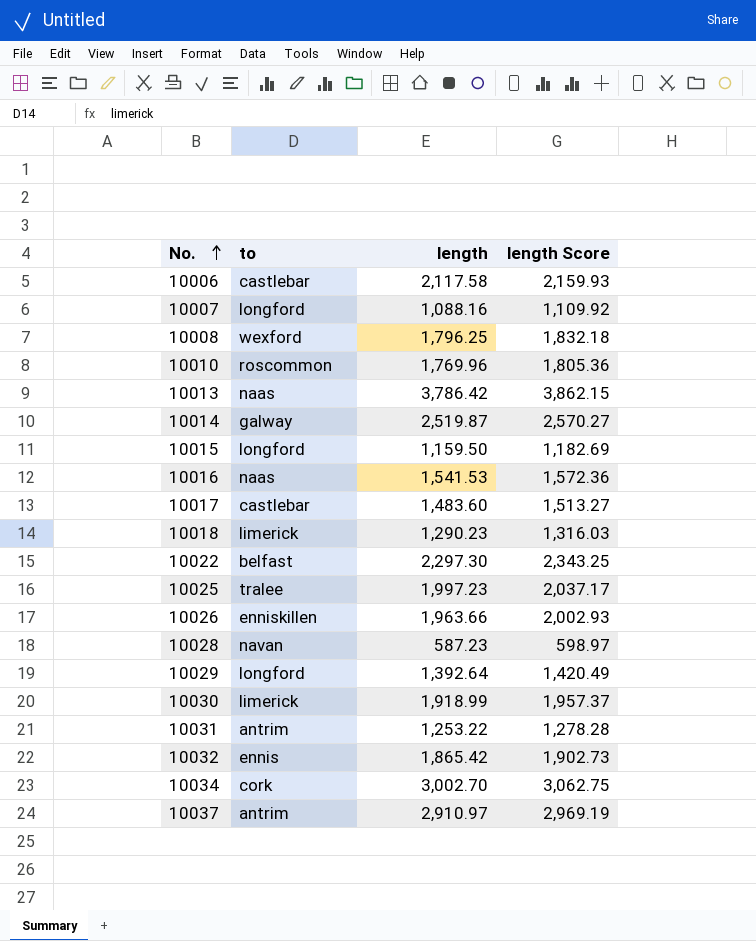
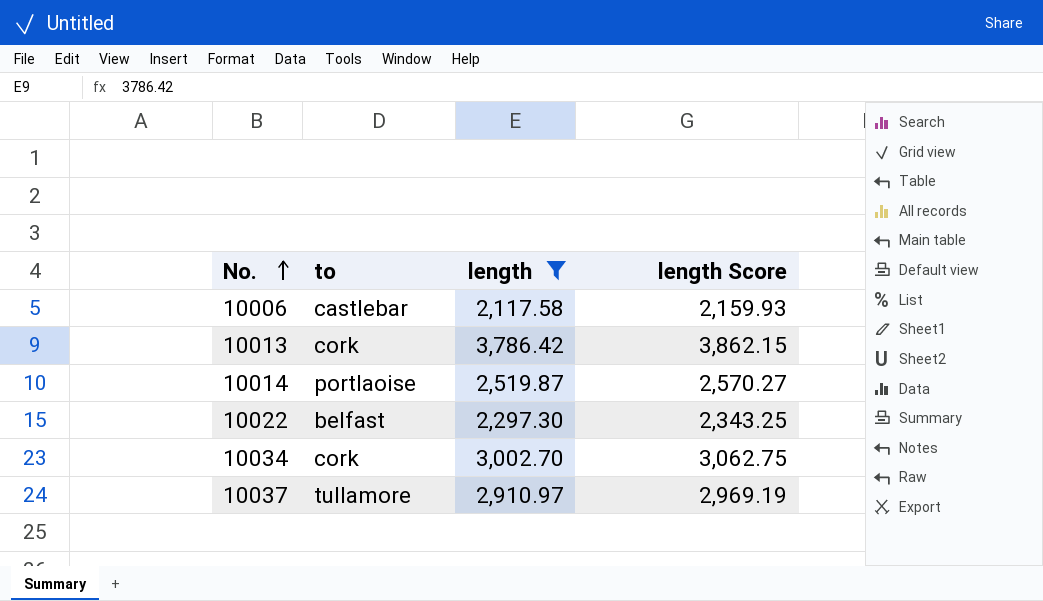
filter: none -> length >= 2,117.58
10013 | to: naas -> cork
10014 | to: galway -> portlaoise
10037 | to: antrim -> tullamore

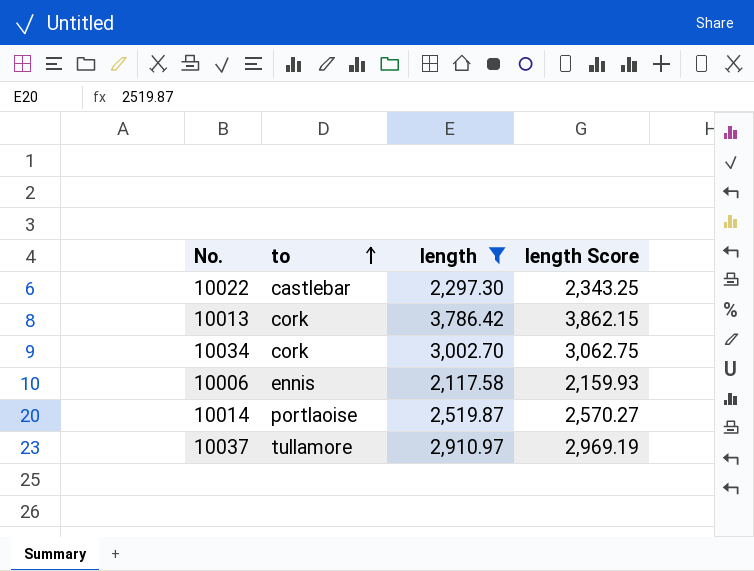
row order: No. ascending -> to ascending
10022 | to: belfast -> castlebar
10006 | to: castlebar -> ennis

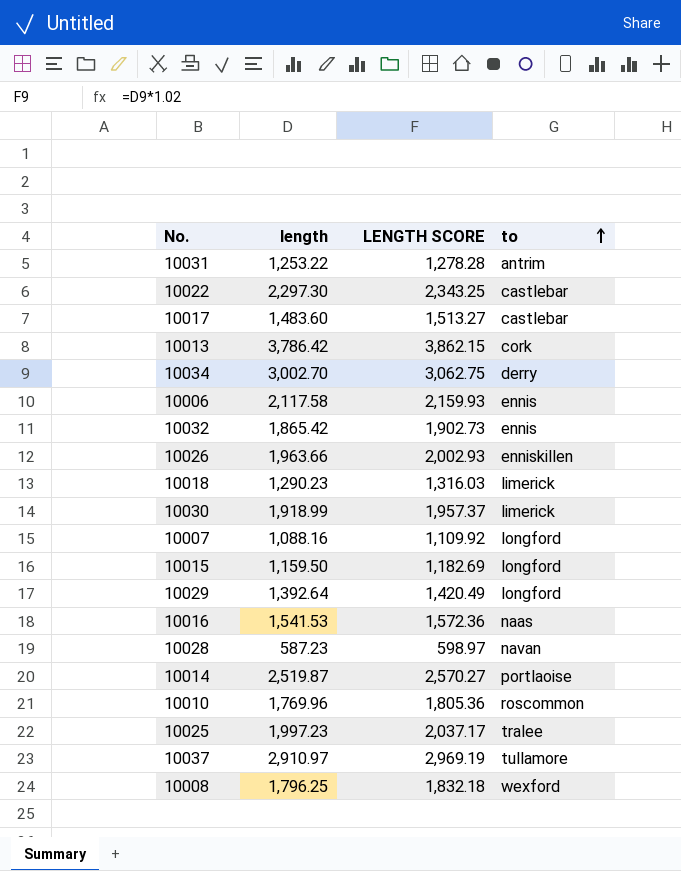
filter: length >= 2,117.58 -> none
column name: length Score -> LENGTH SCORE
column to | position: 2 -> 4
10034 | to: cork -> derry

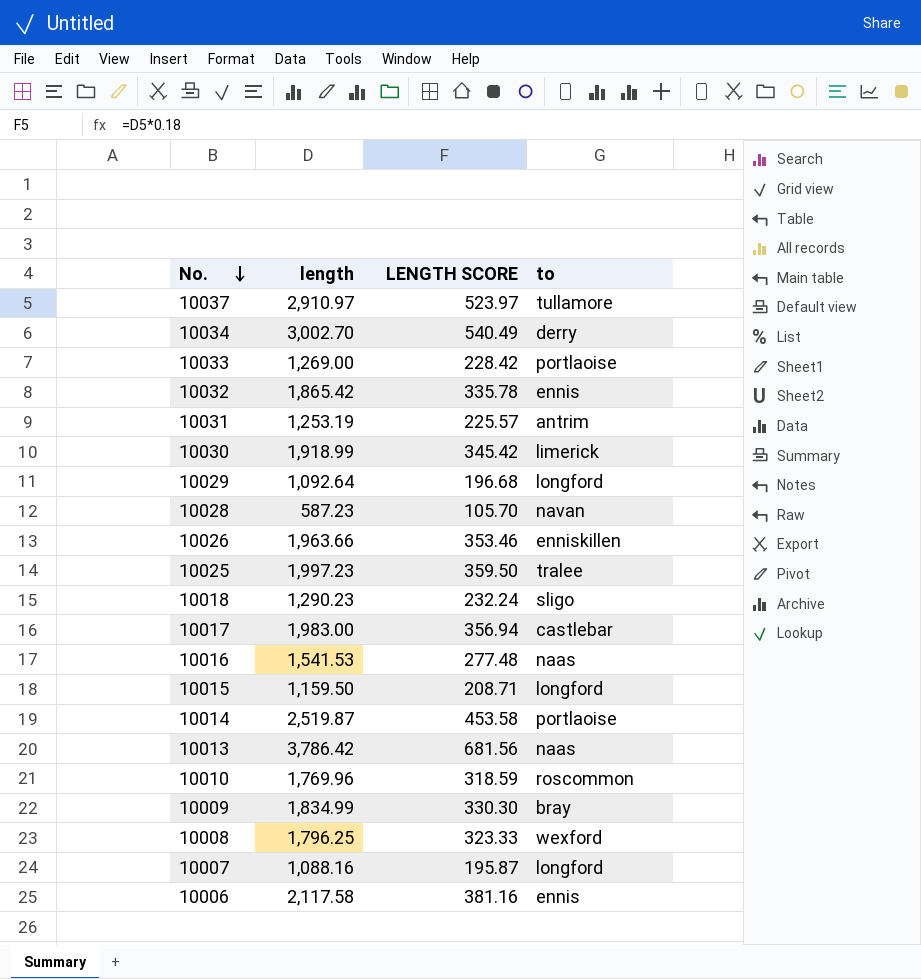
row order: to ascending -> No. descending
column LENGTH SCORE | formula: [length] * 1.02 -> [length] * 0.18
row 10022: 2,297.30 | 2,343.25 | castlebar -> none
row 10033: none -> 1,269.00 | 228.42 | portlaoise
10031 | length: 1,253.22 -> 1,253.19
10029 | length: 1,392.64 -> 1,092.64
10018 | to: limerick -> sligo
10017 | length: 1,483.60 -> 1,983.00
10013 | to: cork -> naas
row 10009: none -> 1,834.99 | 330.30 | bray

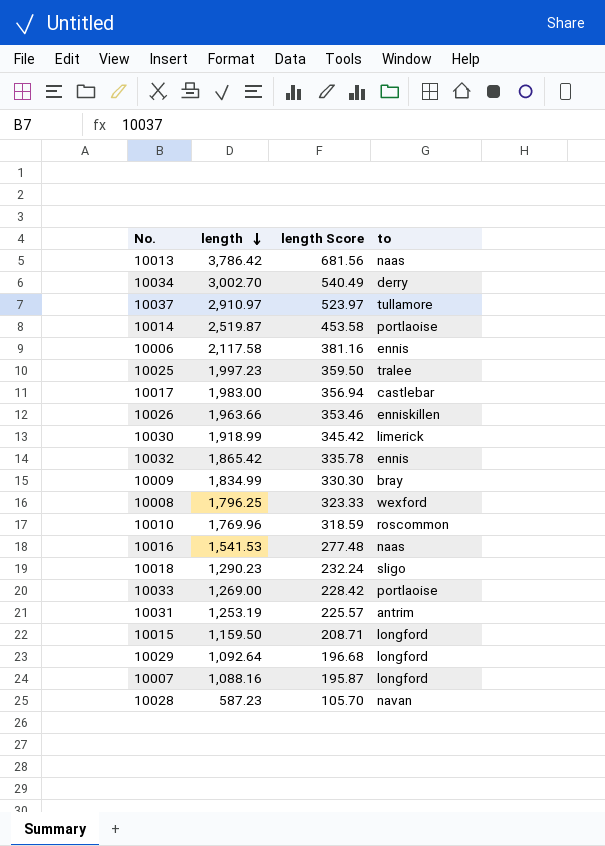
row order: No. descending -> length descending
column name: LENGTH SCORE -> length Score

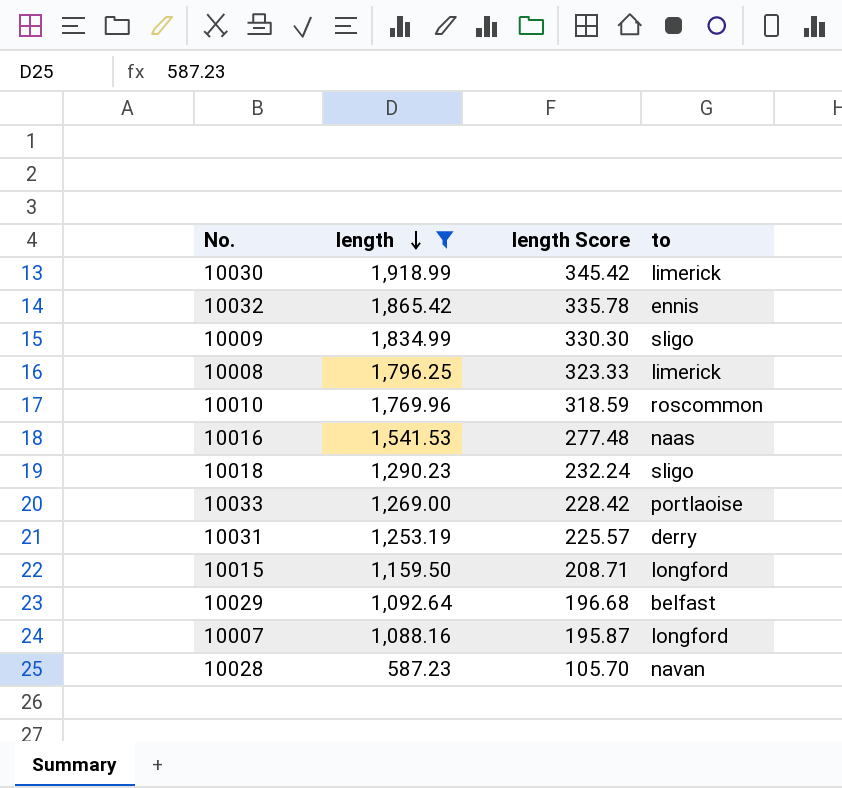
filter: none -> length <= 1,918.99
10009 | to: bray -> sligo
10008 | to: wexford -> limerick
10031 | to: antrim -> derry
10029 | to: longford -> belfast

